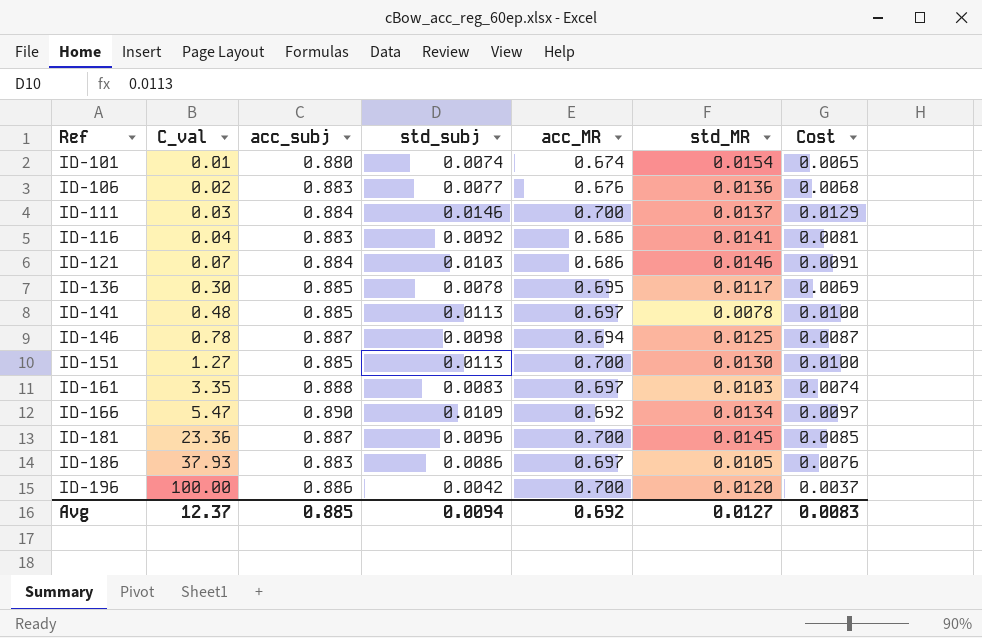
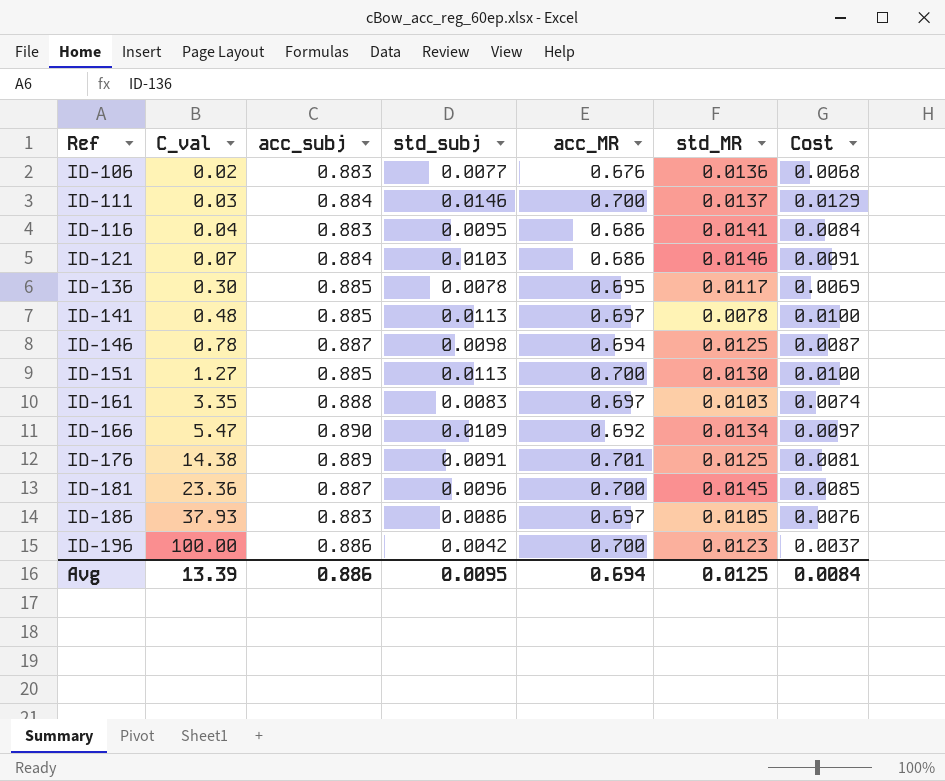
row ID-101: 0.01 | 0.880 | 0.0074 | 0.674 | 0.0154 | 0.0065 -> none
ID-116 | std_subj: 0.0092 -> 0.0095
ID-116 | Cost: 0.0081 -> 0.0084
row ID-176: none -> 14.38 | 0.889 | 0.0091 | 0.701 | 0.0125 | 0.0081
ID-196 | std_MR: 0.0120 -> 0.0123
Avg | C_val: 12.37 -> 13.39
Avg | acc_subj: 0.885 -> 0.886
Avg | std_subj: 0.0094 -> 0.0095
Avg | acc_MR: 0.692 -> 0.694
Avg | std_MR: 0.0127 -> 0.0125
Avg | Cost: 0.0083 -> 0.0084

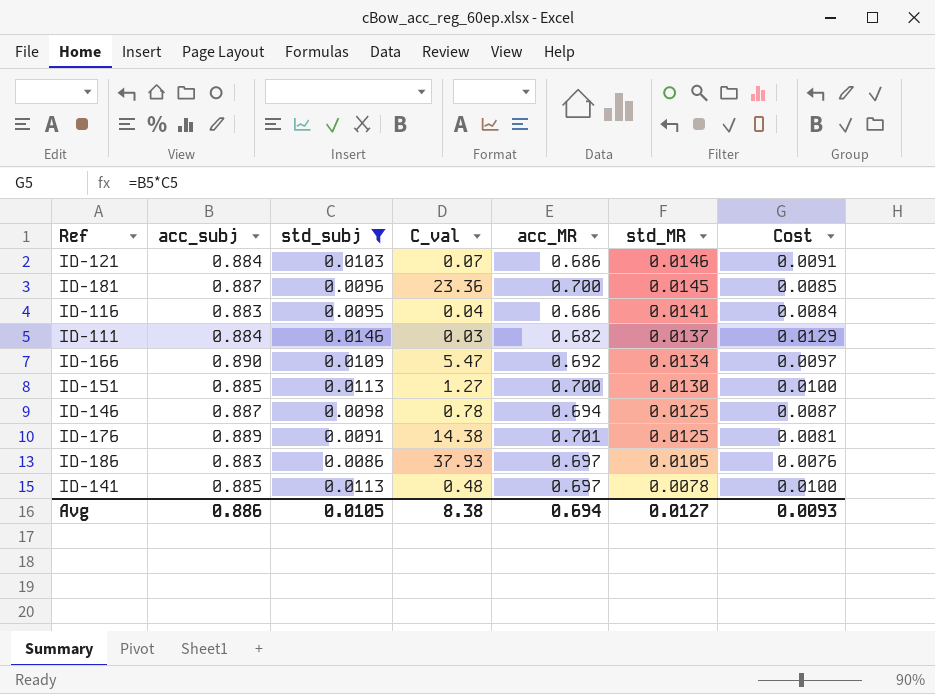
filter: none -> std_subj >= 0.0086
row order: Ref ascending -> std_MR descending
column C_val | position: 2 -> 4
ID-111 | acc_MR: 0.700 -> 0.682
Avg | std_subj: 0.0095 -> 0.0105
Avg | C_val: 13.39 -> 8.38
Avg | std_MR: 0.0125 -> 0.0127
Avg | Cost: 0.0084 -> 0.0093

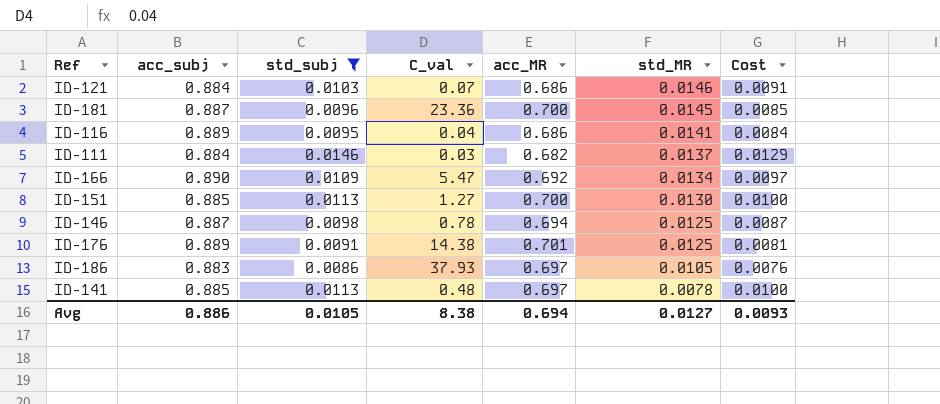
ID-116 | acc_subj: 0.883 -> 0.889

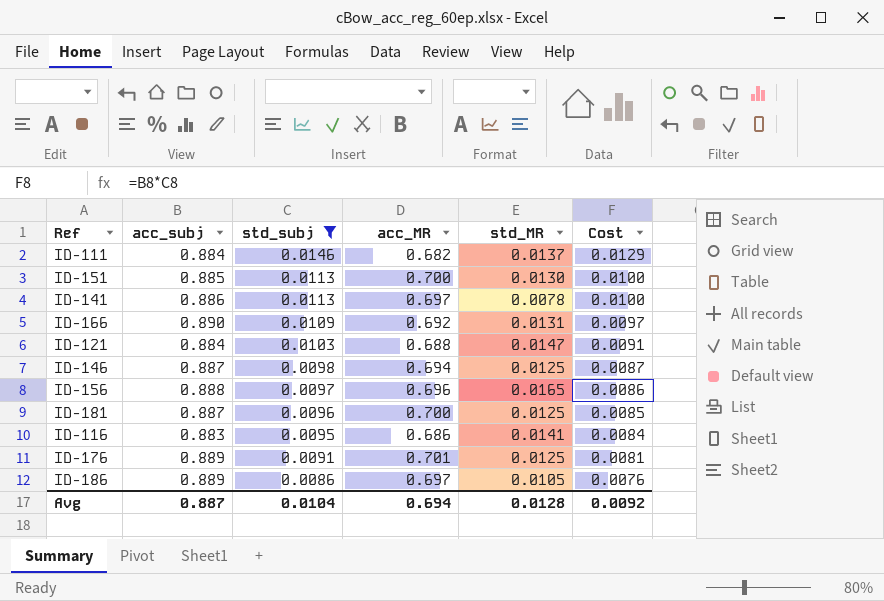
row order: std_MR descending -> std_subj descending
column C_val | position: 4 -> none
ID-141 | acc_subj: 0.885 -> 0.886
ID-166 | std_MR: 0.0134 -> 0.0131
ID-121 | acc_MR: 0.686 -> 0.688
ID-121 | std_MR: 0.0146 -> 0.0147
row ID-156: none -> 0.888 | 0.0097 | 0.696 | 0.0165 | 0.0086
ID-181 | std_MR: 0.0145 -> 0.0125
ID-116 | acc_subj: 0.889 -> 0.883
ID-186 | acc_subj: 0.883 -> 0.889
Avg | acc_subj: 0.886 -> 0.887
Avg | std_subj: 0.0105 -> 0.0104
Avg | std_MR: 0.0127 -> 0.0128
Avg | Cost: 0.0093 -> 0.0092

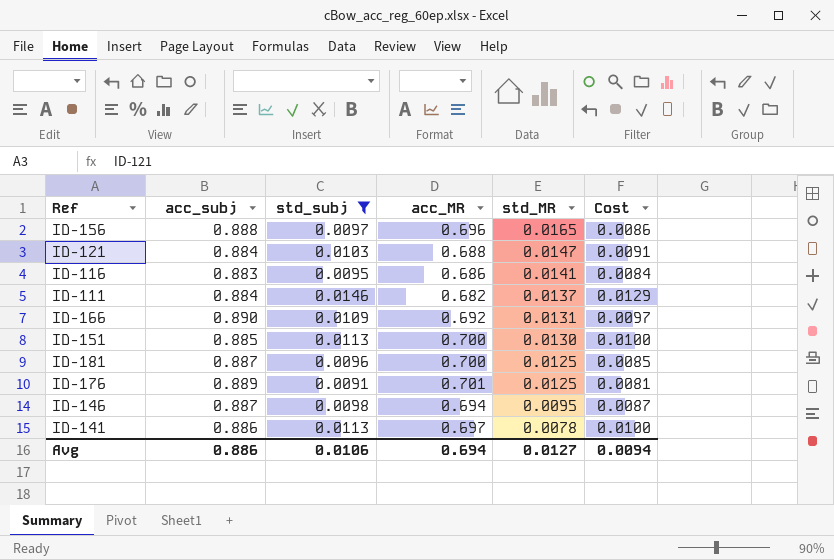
row order: std_subj descending -> std_MR descending
row ID-186: 0.889 | 0.0086 | 0.697 | 0.0105 | 0.0076 -> none
ID-146 | std_MR: 0.0125 -> 0.0095
Avg | acc_subj: 0.887 -> 0.886
Avg | std_subj: 0.0104 -> 0.0106
Avg | std_MR: 0.0128 -> 0.0127
Avg | Cost: 0.0092 -> 0.0094

